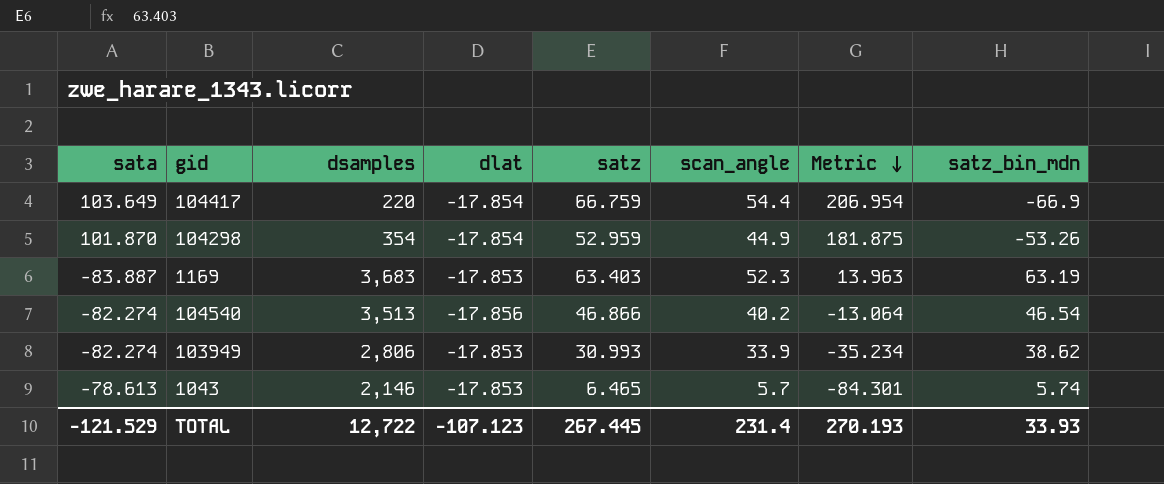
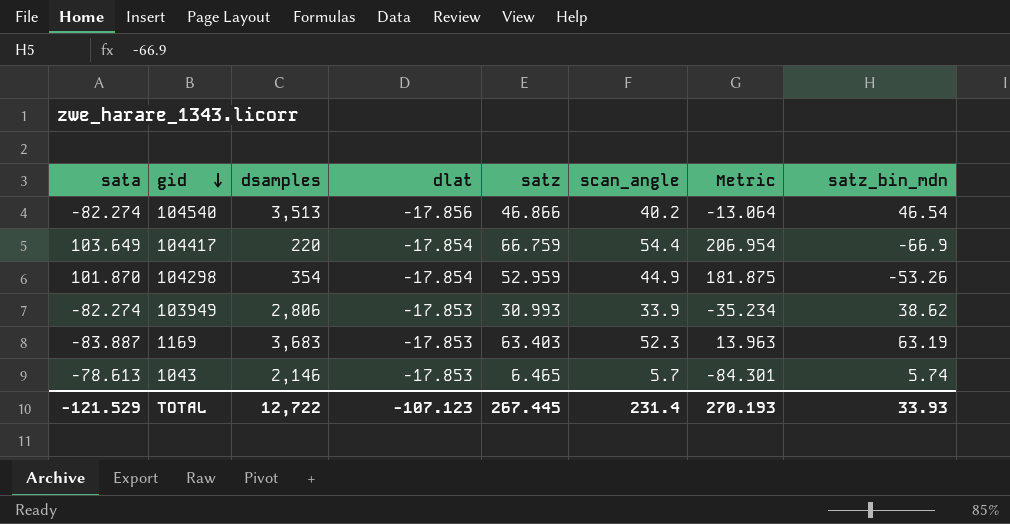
row order: Metric descending -> gid descending

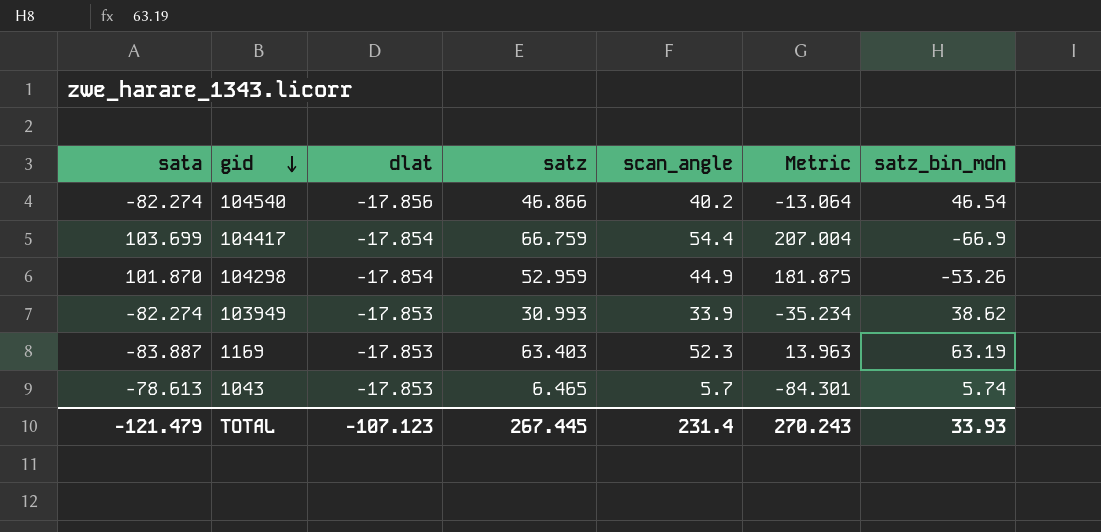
column dsamples | position: 3 -> none
104417 | sata: 103.649 -> 103.699
104417 | Metric: 206.954 -> 207.004
TOTAL | sata: -121.529 -> -121.479
TOTAL | Metric: 270.193 -> 270.243

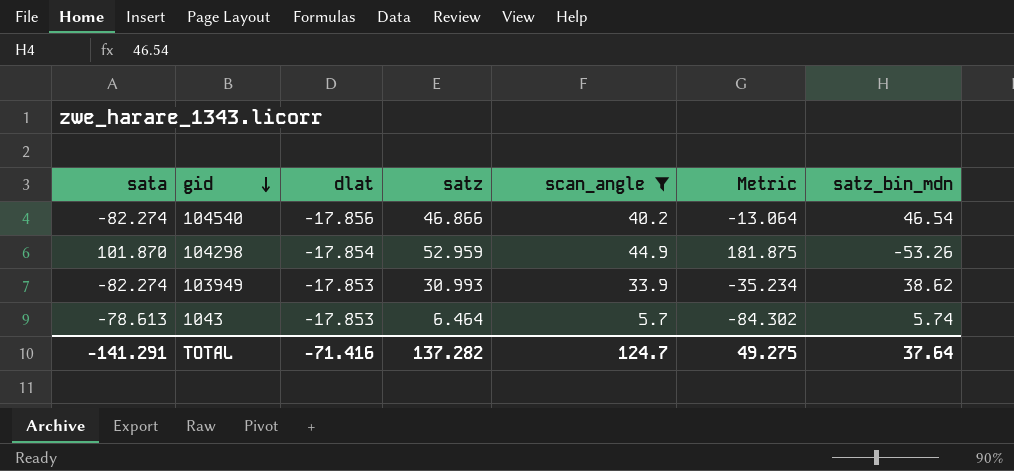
filter: none -> scan_angle <= 44.9
1043 | satz: 6.465 -> 6.464
1043 | Metric: -84.301 -> -84.302
TOTAL | sata: -121.479 -> -141.291
TOTAL | dlat: -107.123 -> -71.416
TOTAL | satz: 267.445 -> 137.282
TOTAL | scan_angle: 231.4 -> 124.7
TOTAL | Metric: 270.243 -> 49.275
TOTAL | satz_bin_mdn: 33.93 -> 37.64

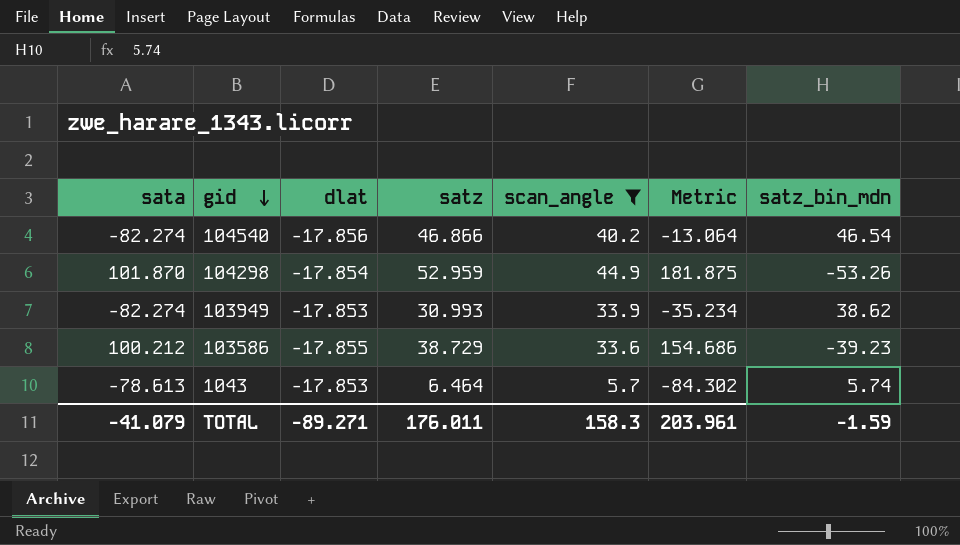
row 103586: none -> 100.212 | -17.855 | 38.729 | 33.6 | 154.686 | -39.23
TOTAL | sata: -141.291 -> -41.079
TOTAL | dlat: -71.416 -> -89.271
TOTAL | satz: 137.282 -> 176.011
TOTAL | scan_angle: 124.7 -> 158.3
TOTAL | Metric: 49.275 -> 203.961
TOTAL | satz_bin_mdn: 37.64 -> -1.59

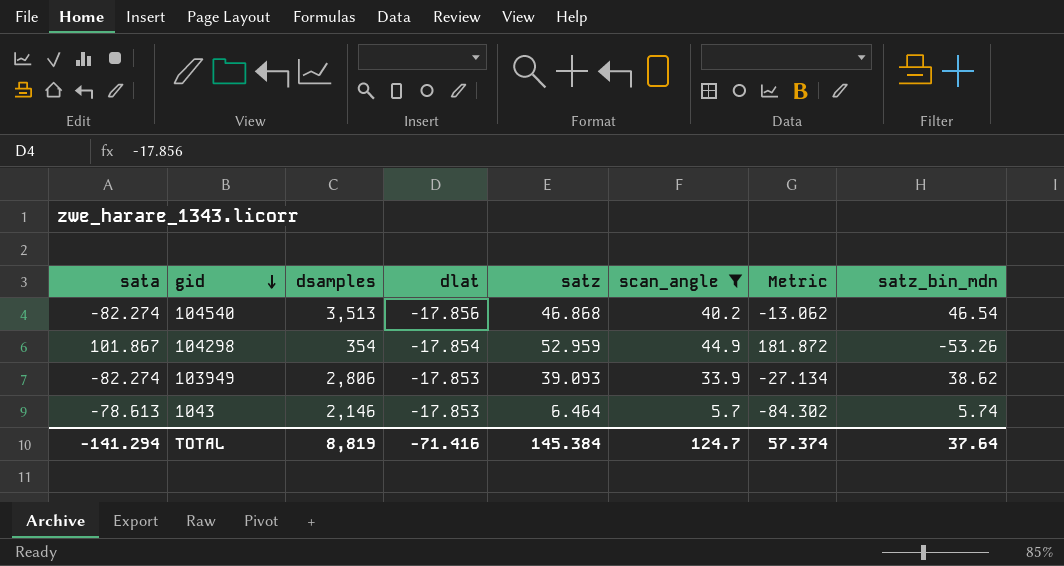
column dsamples | position: none -> 3
row 103586: 100.212 | -17.855 | 38.729 | 33.6 | 154.686 | -39.23 -> none
104540 | satz: 46.866 -> 46.868
104540 | Metric: -13.064 -> -13.062
104298 | sata: 101.870 -> 101.867
104298 | Metric: 181.875 -> 181.872
103949 | satz: 30.993 -> 39.093
103949 | Metric: -35.234 -> -27.134
TOTAL | sata: -41.079 -> -141.294
TOTAL | dlat: -89.271 -> -71.416
TOTAL | satz: 176.011 -> 145.384
TOTAL | scan_angle: 158.3 -> 124.7
TOTAL | Metric: 203.961 -> 57.374
TOTAL | satz_bin_mdn: -1.59 -> 37.64

